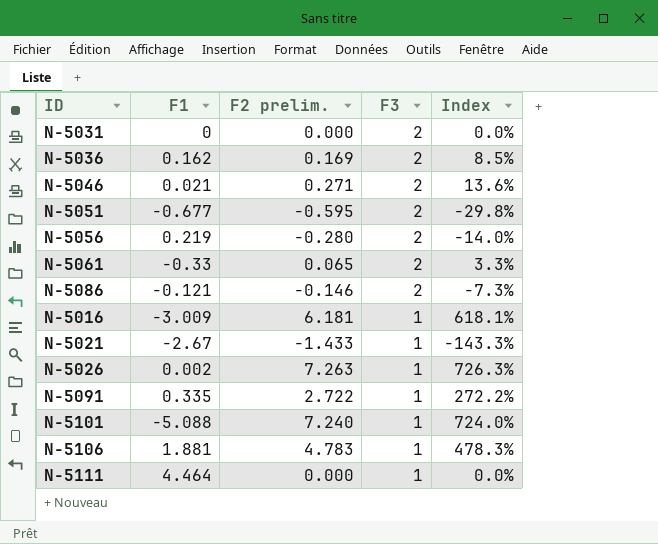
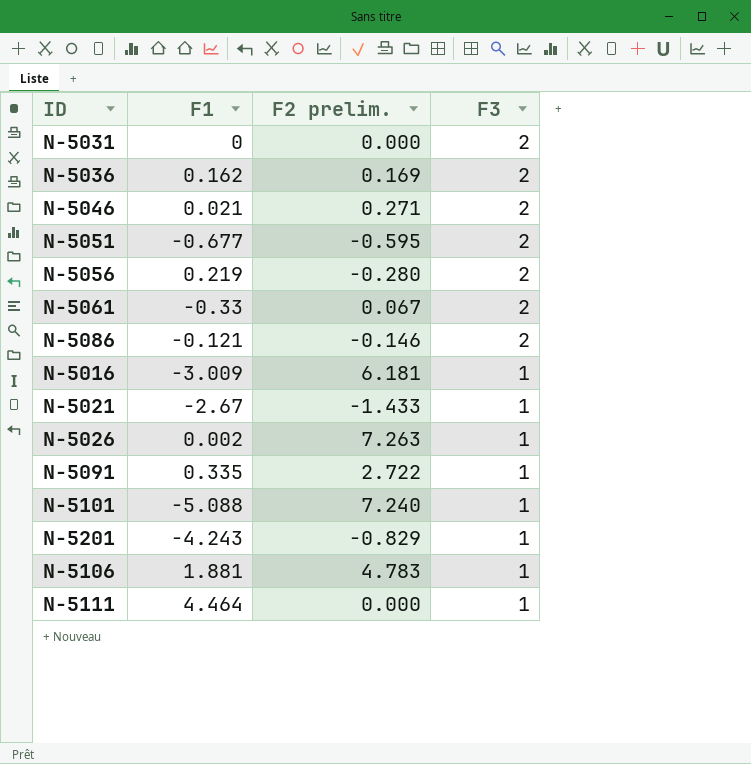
column Index | formula: [F2 prelim.] / [F3] -> none
N-5061 | F2 prelim.: 0.065 -> 0.067
row N-5201: none -> -4.243 | -0.829 | 1

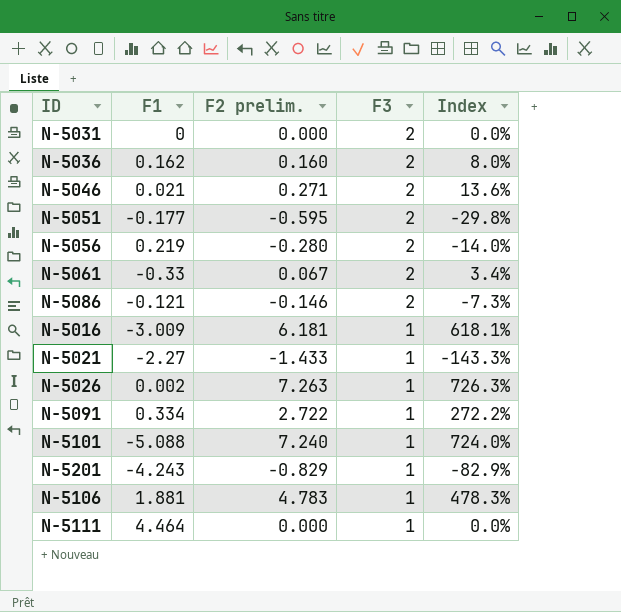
column Index | formula: none -> [F2 prelim.] / [F3]
N-5036 | F2 prelim.: 0.169 -> 0.160
N-5051 | F1: -0.677 -> -0.177
N-5021 | F1: -2.67 -> -2.27
N-5091 | F1: 0.335 -> 0.334

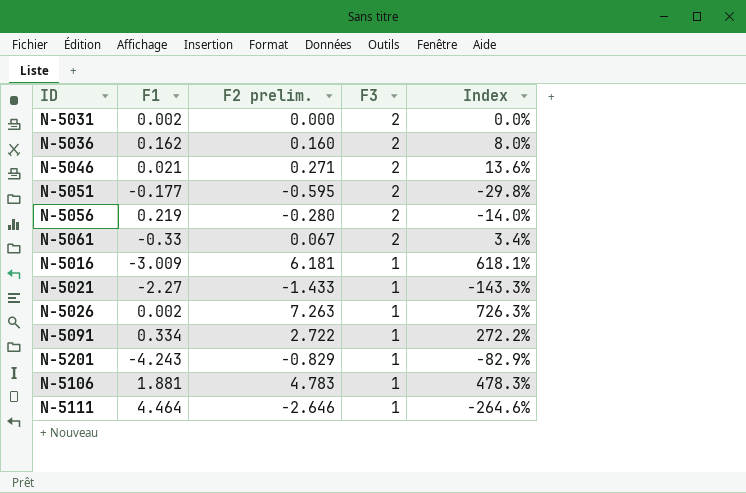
row N-5086: -0.121 | -0.146 | 2 | -7.3% -> none
row N-5101: -5.088 | 7.240 | 1 | 724.0% -> none
N-5031 | F1: 0 -> 0.002
N-5111 | F2 prelim.: 0.000 -> -2.646
N-5111 | Index: 0.0% -> -264.6%

